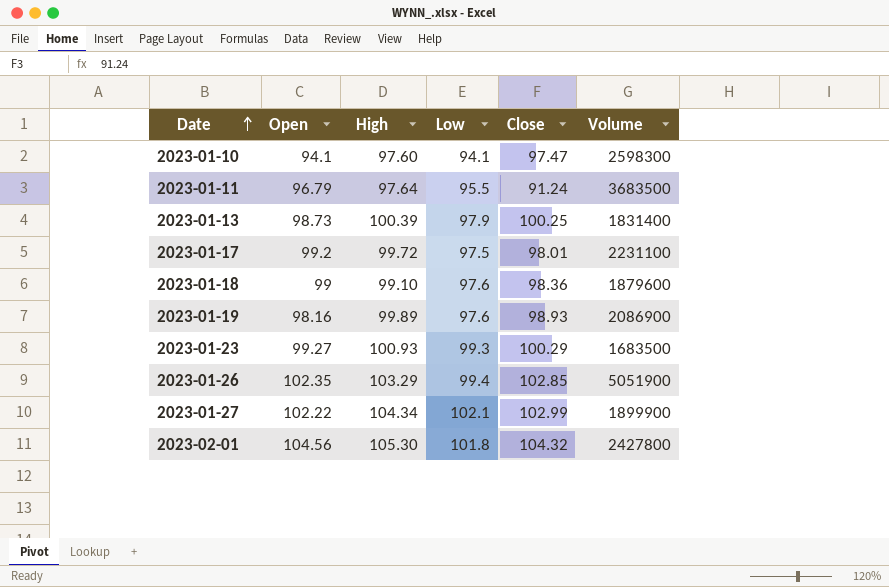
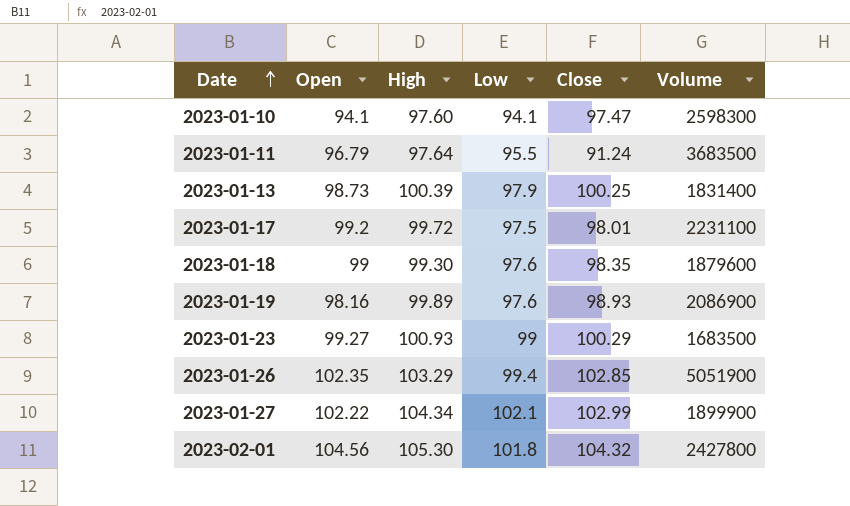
2023-01-18 | High: 99.10 -> 99.30
2023-01-18 | Close: 98.36 -> 98.35
2023-01-23 | Low: 99.3 -> 99

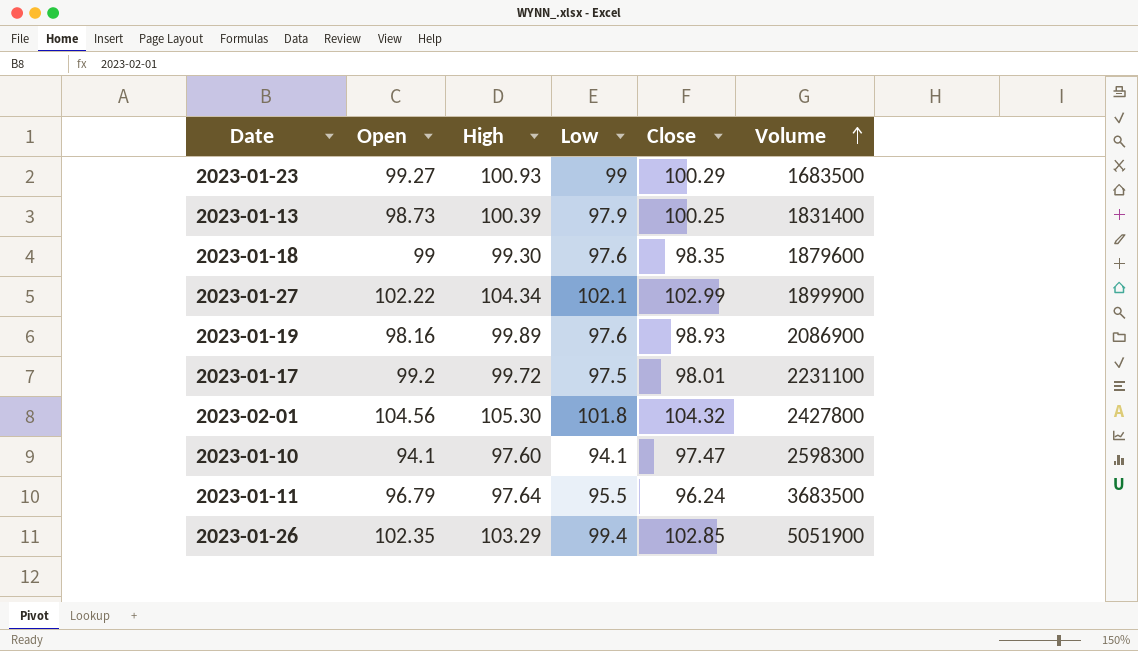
row order: Date ascending -> Volume ascending
2023-01-11 | Close: 91.24 -> 96.24

